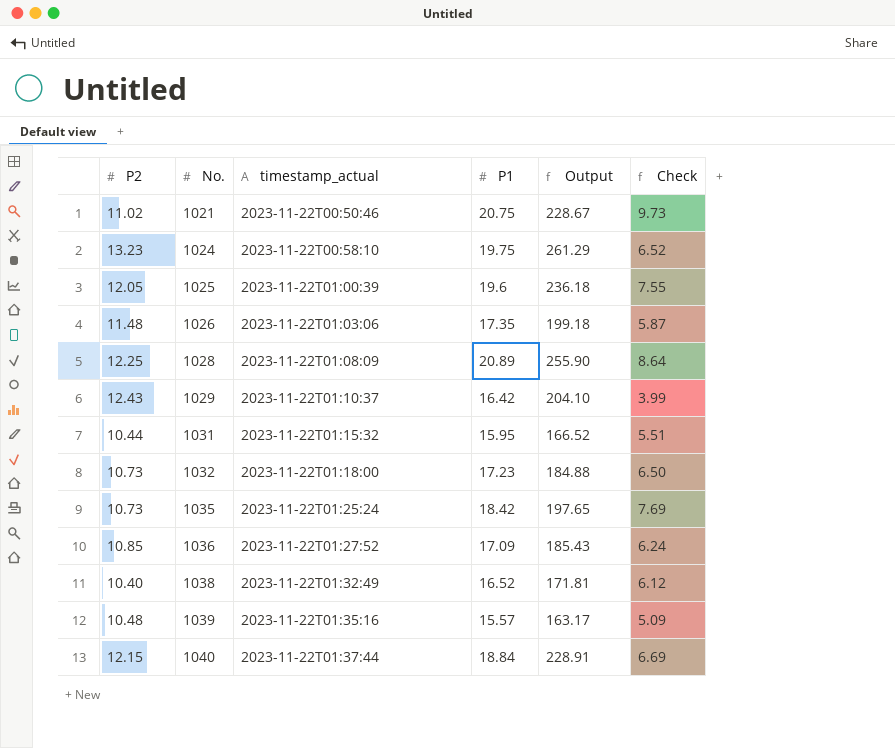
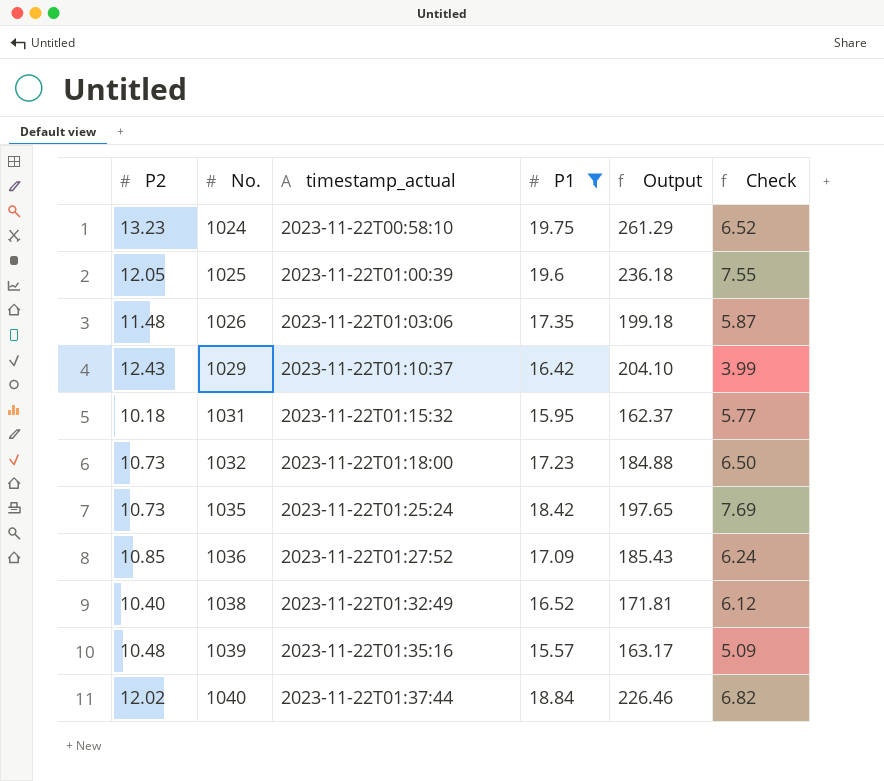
filter: none -> P1 <= 19.75
1031 | P2: 10.44 -> 10.18
1031 | Output: 166.52 -> 162.37
1031 | Check: 5.51 -> 5.77
1040 | P2: 12.15 -> 12.02
1040 | Output: 228.91 -> 226.46
1040 | Check: 6.69 -> 6.82

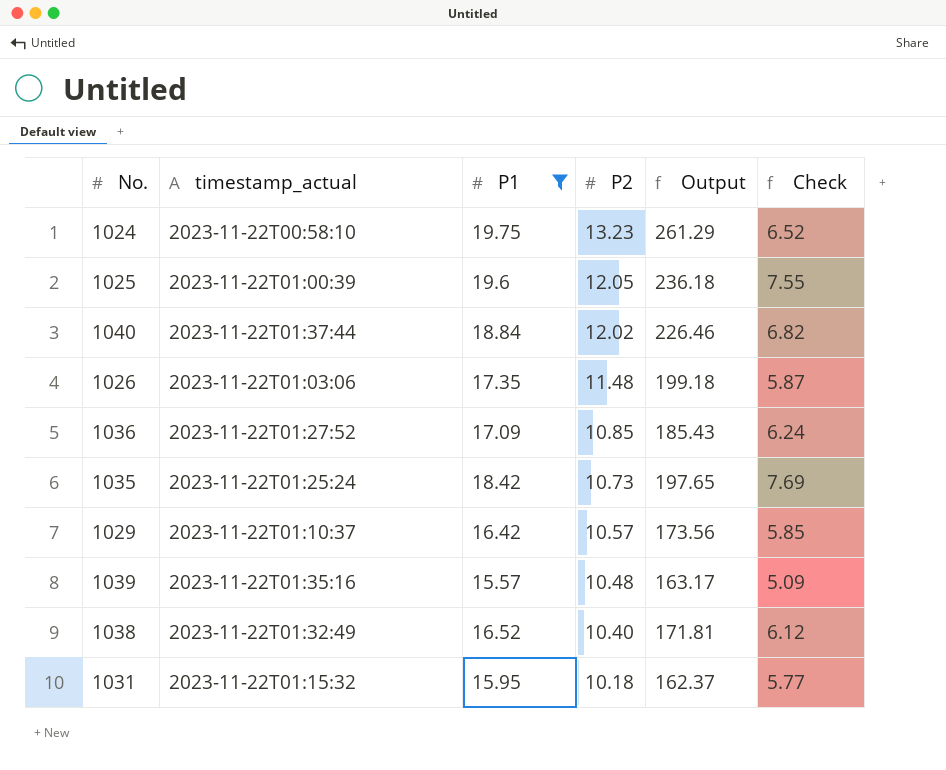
row order: No. ascending -> P2 descending
column P2 | position: 1 -> 4
row 1032: 10.73 | 2023-11-22T01:18:00 | 17.23 | 184.88 | 6.50 -> none
1029 | P2: 12.43 -> 10.57
1029 | Output: 204.10 -> 173.56
1029 | Check: 3.99 -> 5.85

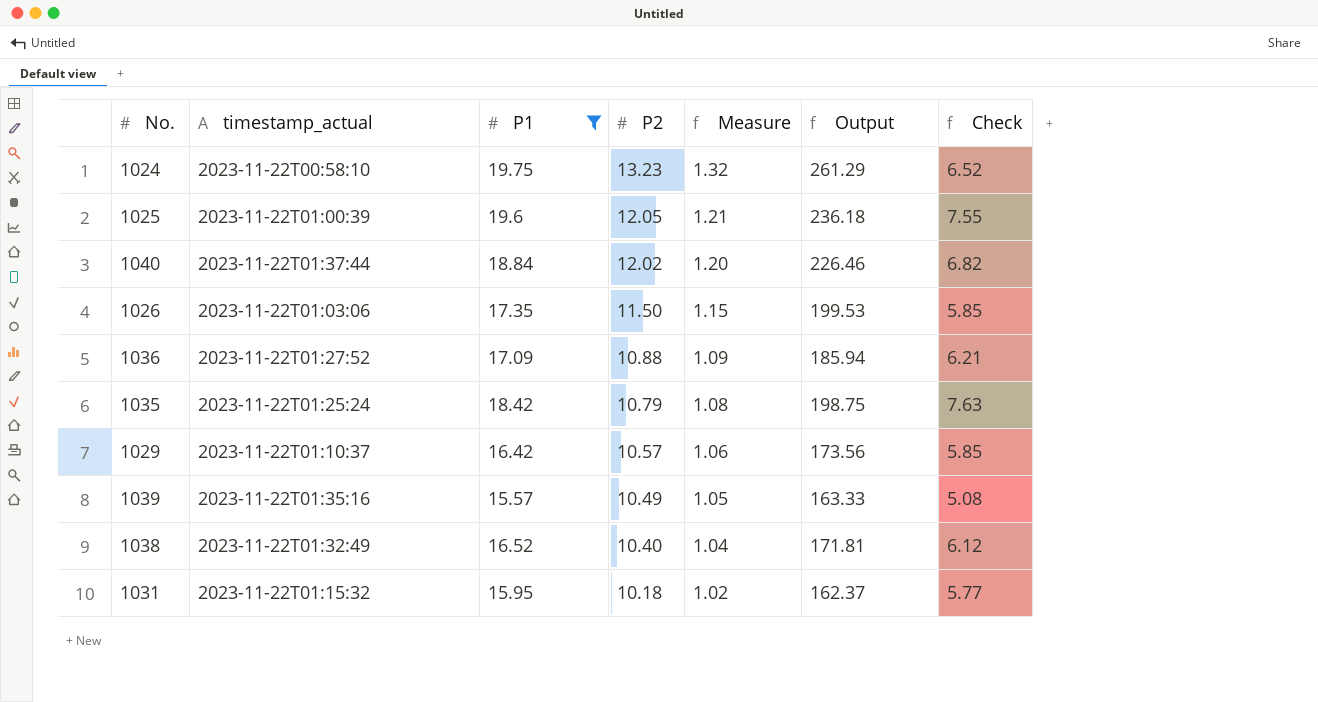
column Measure | formula: none -> [P2] * 0.1
1026 | P2: 11.48 -> 11.50
1026 | Output: 199.18 -> 199.53
1026 | Check: 5.87 -> 5.85
1036 | P2: 10.85 -> 10.88
1036 | Output: 185.43 -> 185.94
1036 | Check: 6.24 -> 6.21
1035 | P2: 10.73 -> 10.79
1035 | Output: 197.65 -> 198.75
1035 | Check: 7.69 -> 7.63
1039 | P2: 10.48 -> 10.49
1039 | Output: 163.17 -> 163.33
1039 | Check: 5.09 -> 5.08

